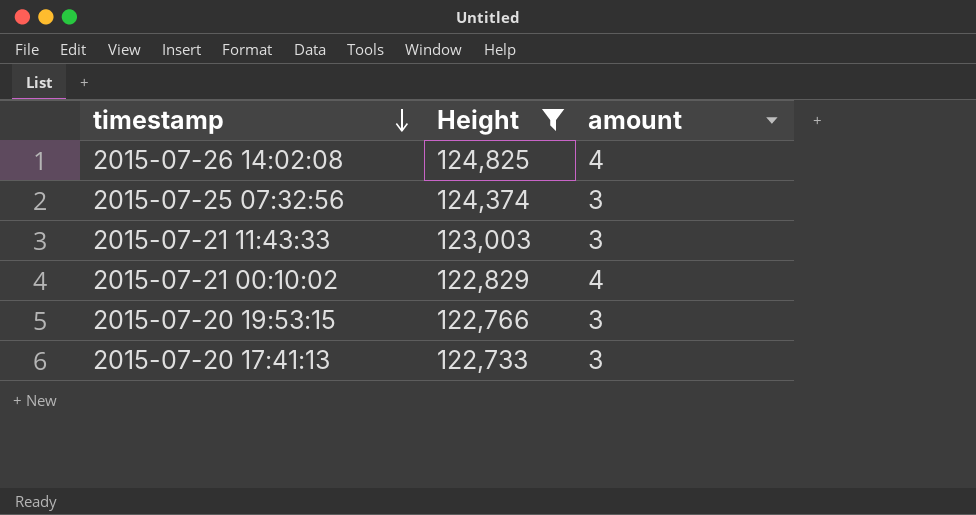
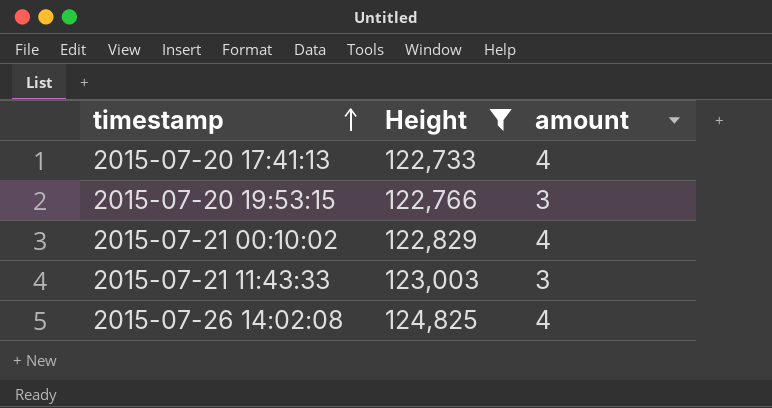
row order: timestamp descending -> timestamp ascending
row 2015-07-25 07:32:56: 124,374 | 3 -> none
2015-07-20 17:41:13 | amount: 3 -> 4

